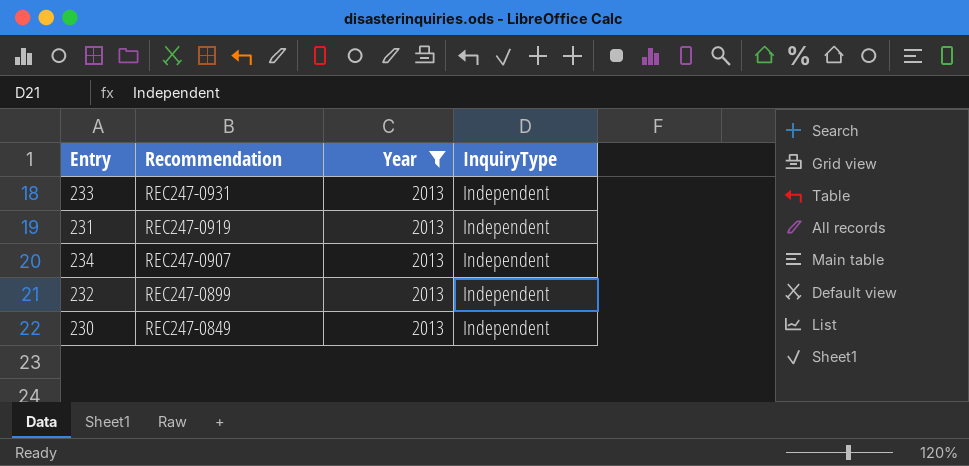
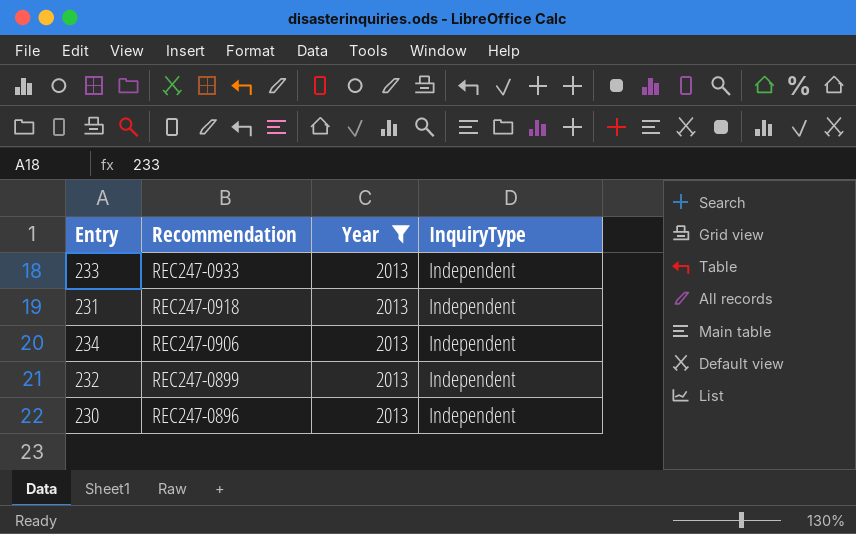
233 | Recommendation: REC247-0931 -> REC247-0933
231 | Recommendation: REC247-0919 -> REC247-0918
234 | Recommendation: REC247-0907 -> REC247-0906
230 | Recommendation: REC247-0849 -> REC247-0896

